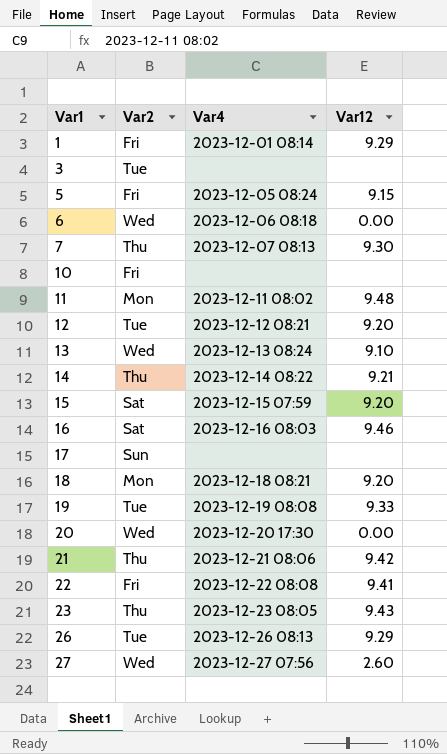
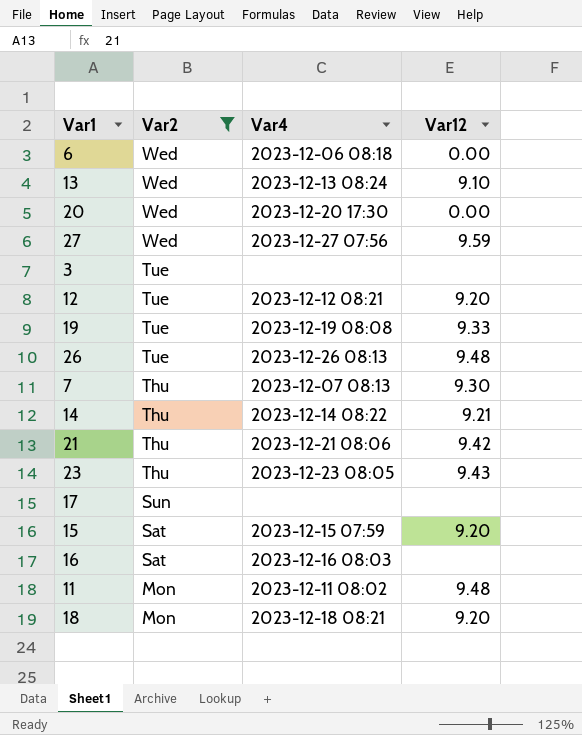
filter: none -> Var2 != Fri
row order: Var1 ascending -> Var2 descending
27 | Var12: 2.60 -> 9.59
26 | Var12: 9.29 -> 9.48
16 | Var12: 9.46 -> none

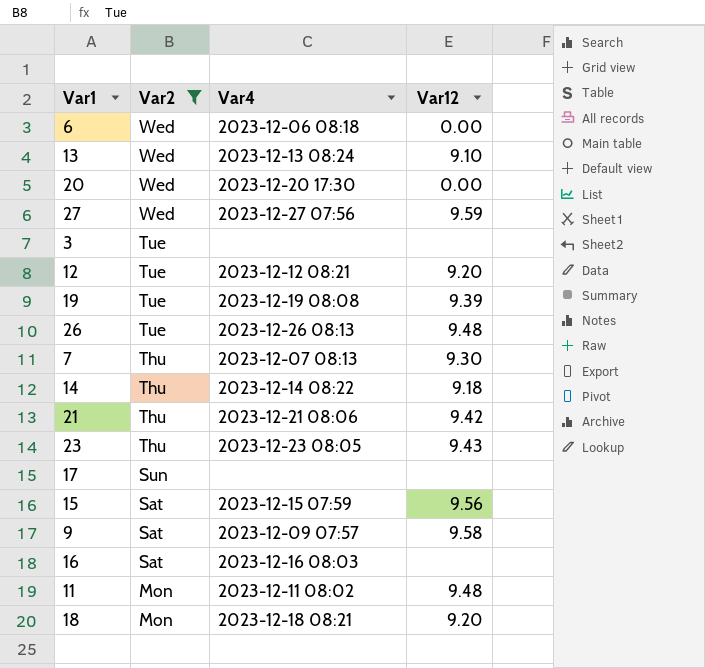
19 | Var12: 9.33 -> 9.39
14 | Var12: 9.21 -> 9.18
15 | Var12: 9.20 -> 9.56
row 9: none -> Sat | 2023-12-09 07:57 | 9.58

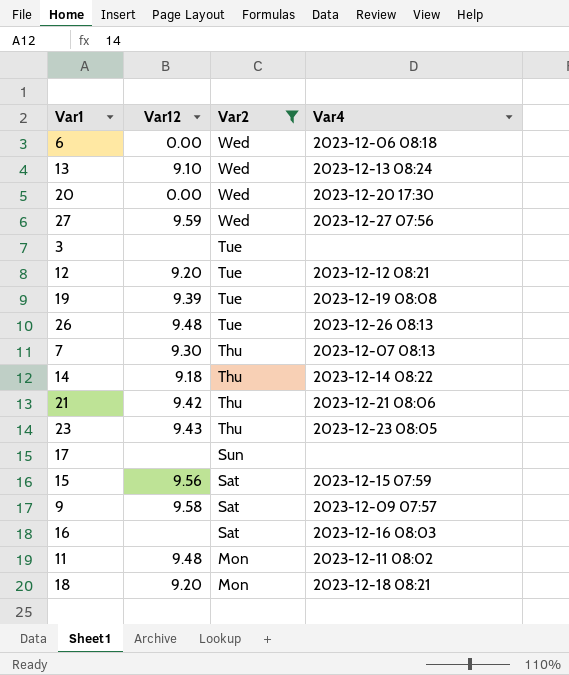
column Var12 | position: 4 -> 2

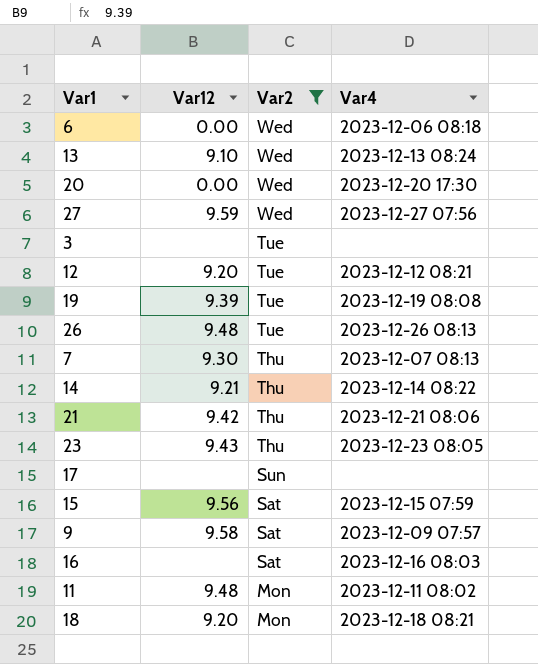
14 | Var12: 9.18 -> 9.21

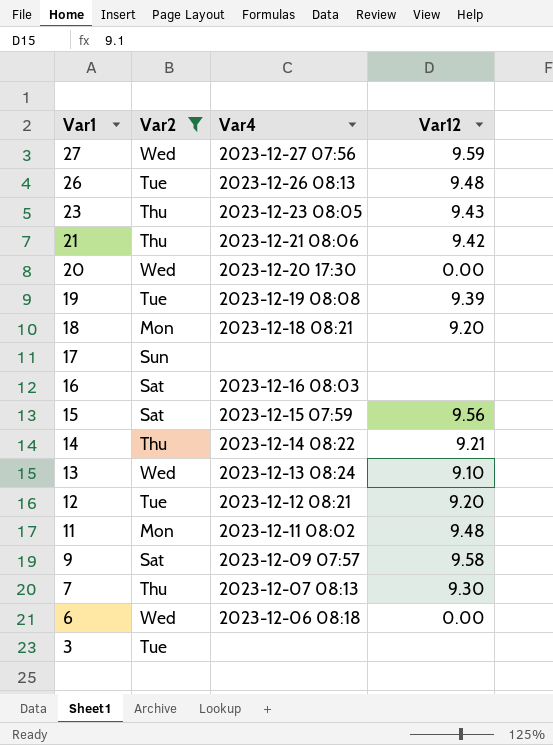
row order: Var2 descending -> Var1 descending
column Var12 | position: 2 -> 4

